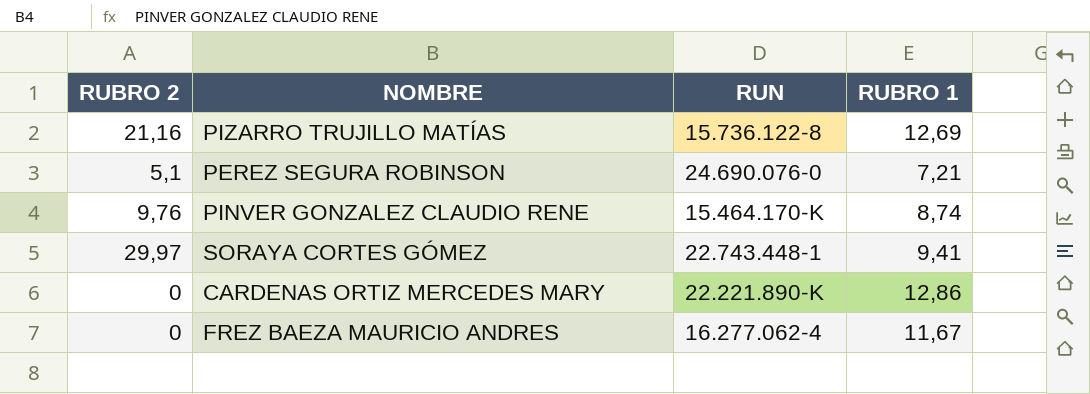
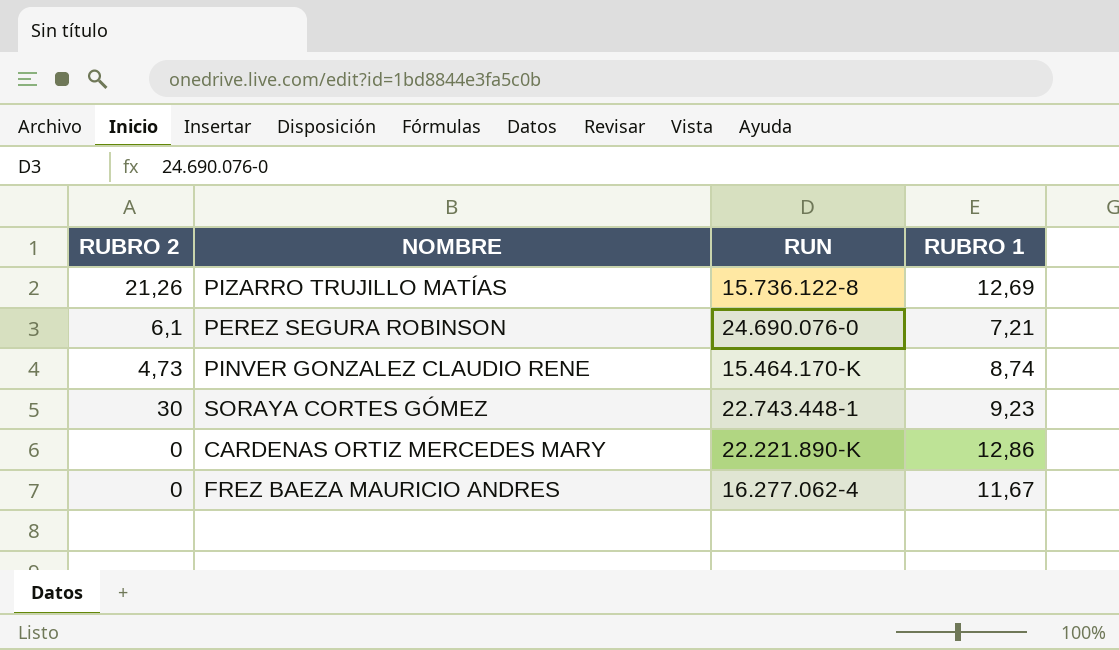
PIZARRO TRUJILLO MATÍAS | RUBRO 2: 21,16 -> 21,26
PEREZ SEGURA ROBINSON | RUBRO 2: 5,1 -> 6,1
PINVER GONZALEZ CLAUDIO RENE | RUBRO 2: 9,76 -> 4,73
SORAYA CORTES GÓMEZ | RUBRO 2: 29,97 -> 30
SORAYA CORTES GÓMEZ | RUBRO 1: 9,41 -> 9,23

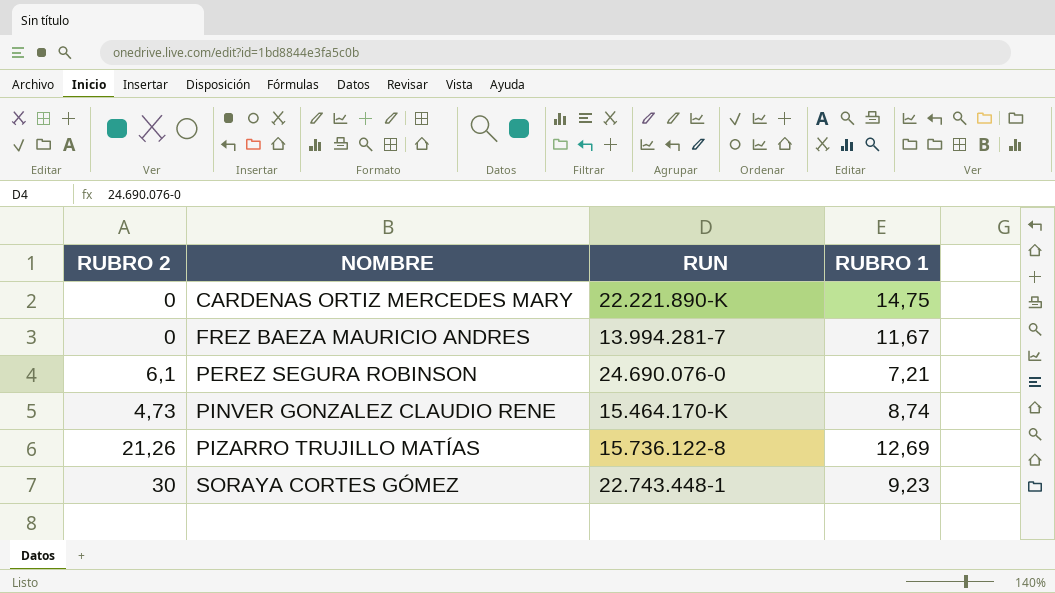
row order: none -> NOMBRE ascending
CARDENAS ORTIZ MERCEDES MARY | RUBRO 1: 12,86 -> 14,75
FREZ BAEZA MAURICIO ANDRES | RUN: 16.277.062-4 -> 13.994.281-7

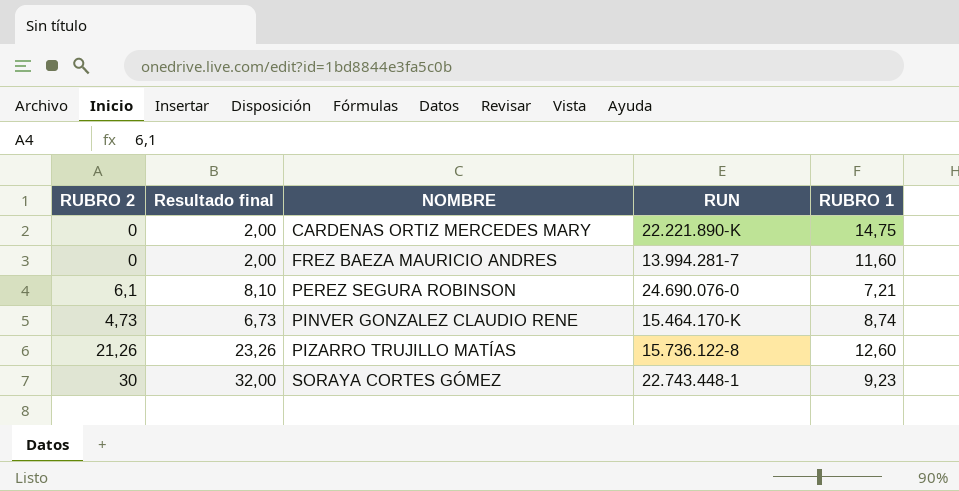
column Resultado final | formula: none -> [RUBRO 2] + 2
FREZ BAEZA MAURICIO ANDRES | RUBRO 1: 11,67 -> 11,60
PIZARRO TRUJILLO MATÍAS | RUBRO 1: 12,69 -> 12,60

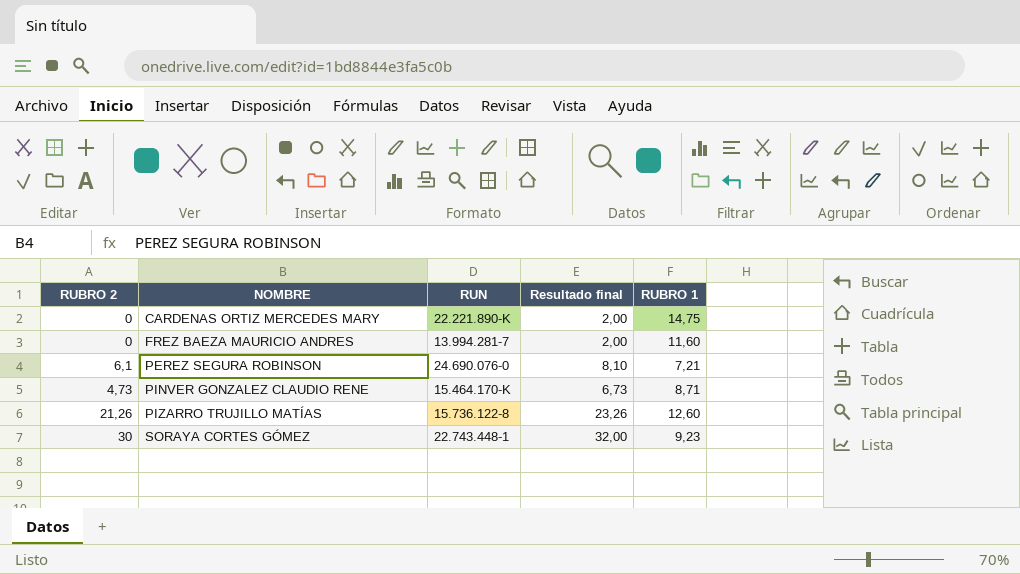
column Resultado final | position: 2 -> 4
PINVER GONZALEZ CLAUDIO RENE | RUBRO 1: 8,74 -> 8,71

